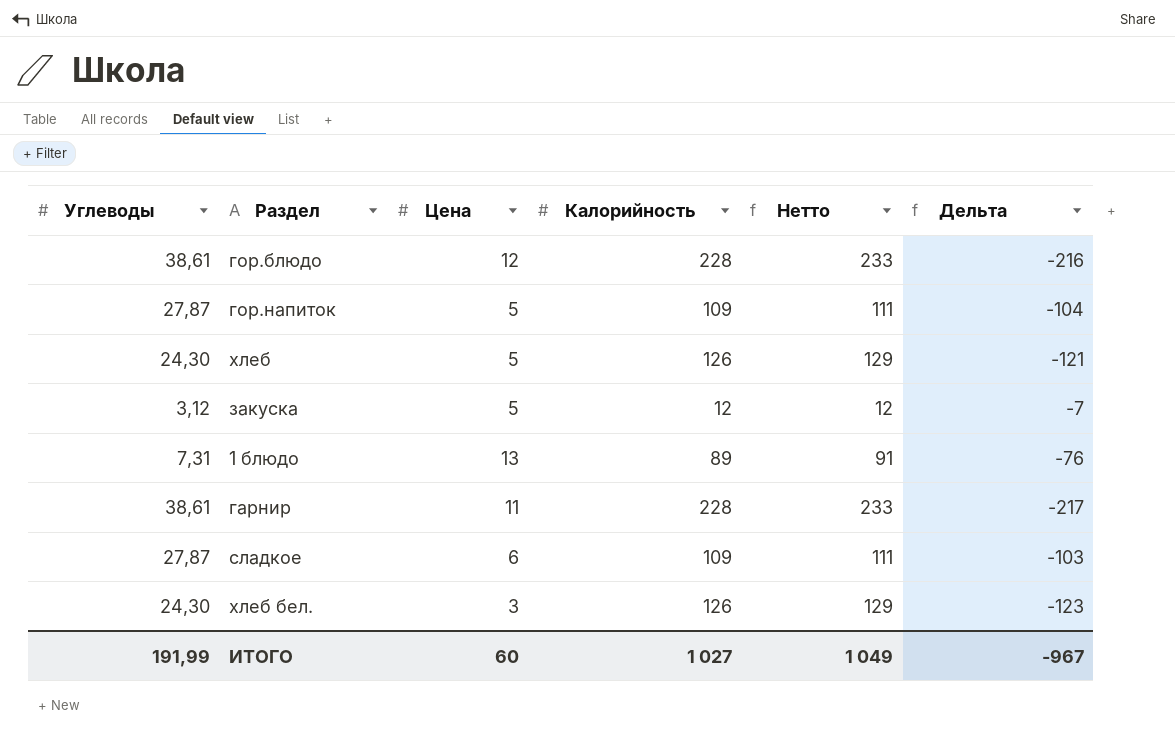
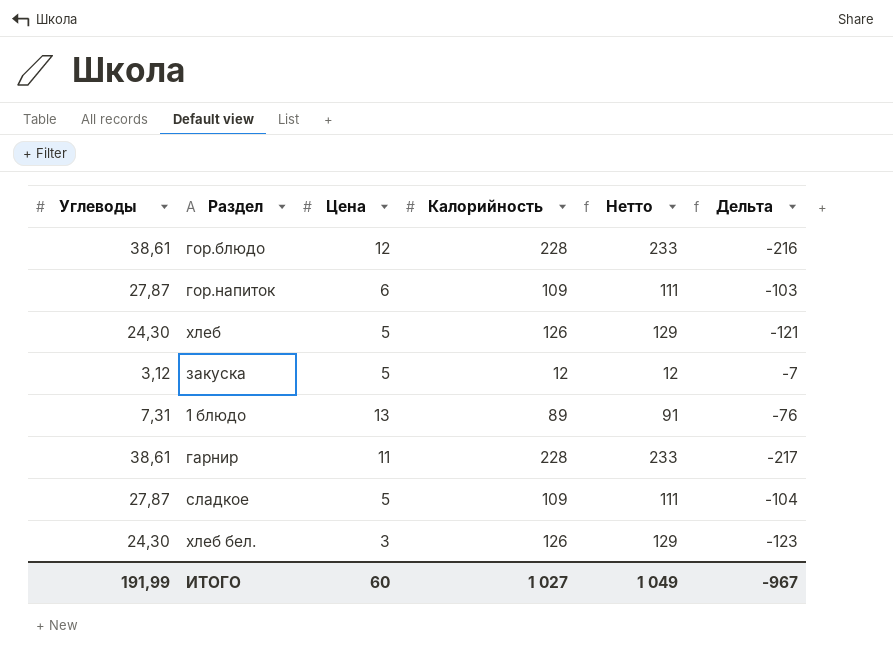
гор.напиток | Цена: 5 -> 6
гор.напиток | Дельта: -104 -> -103
сладкое | Цена: 6 -> 5
сладкое | Дельта: -103 -> -104

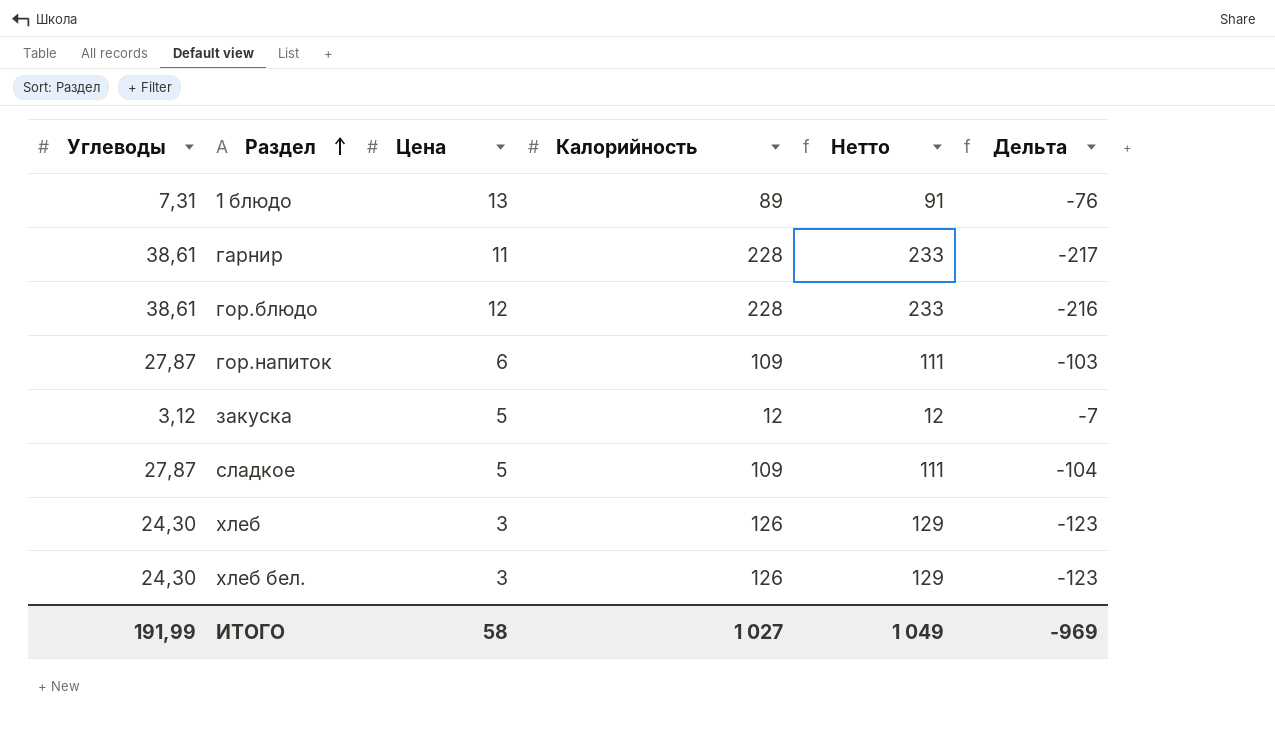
row order: none -> Раздел ascending
хлеб | Цена: 5 -> 3
хлеб | Дельта: -121 -> -123
ИТОГО | Цена: 60 -> 58
ИТОГО | Дельта: -967 -> -969

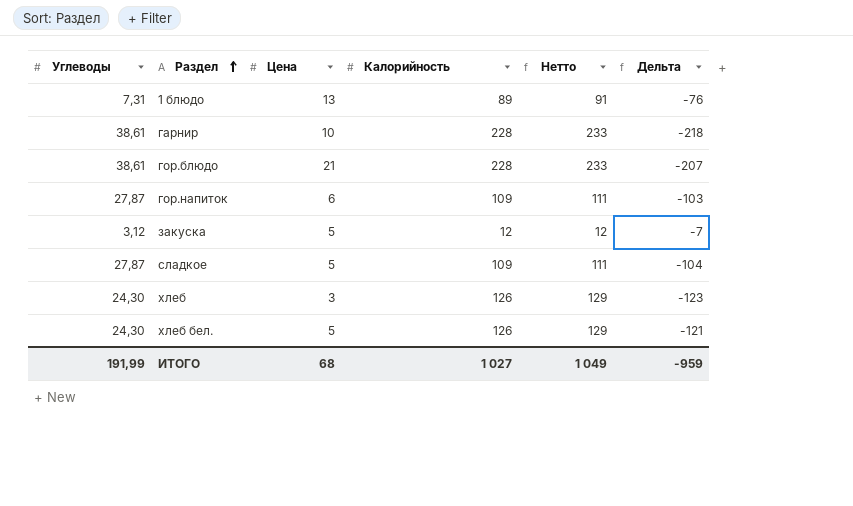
гарнир | Цена: 11 -> 10
гарнир | Дельта: -217 -> -218
гор.блюдо | Цена: 12 -> 21
гор.блюдо | Дельта: -216 -> -207
хлеб бел. | Цена: 3 -> 5
хлеб бел. | Дельта: -123 -> -121
ИТОГО | Цена: 58 -> 68
ИТОГО | Дельта: -969 -> -959

